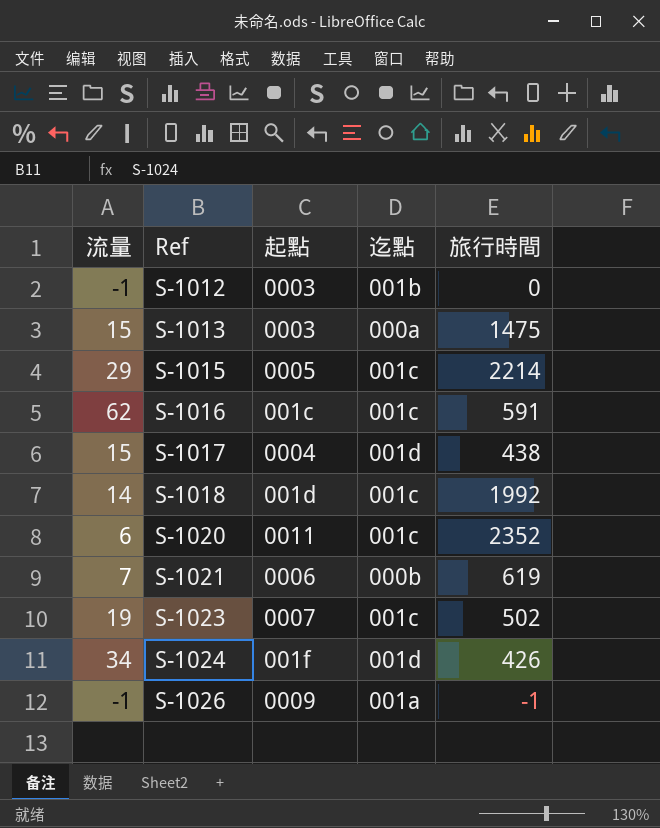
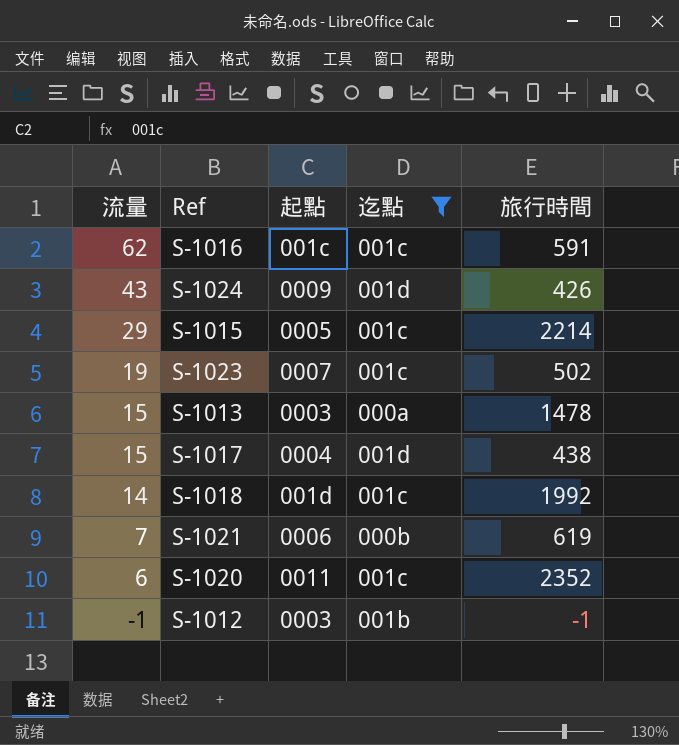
filter: none -> 迄點 != 001a
row order: Ref ascending -> 流量 descending
S-1024 | 流量: 34 -> 43
S-1024 | 起點: 001f -> 0009
S-1013 | 旅行時間: 1475 -> 1478
S-1012 | 旅行時間: 0 -> -1

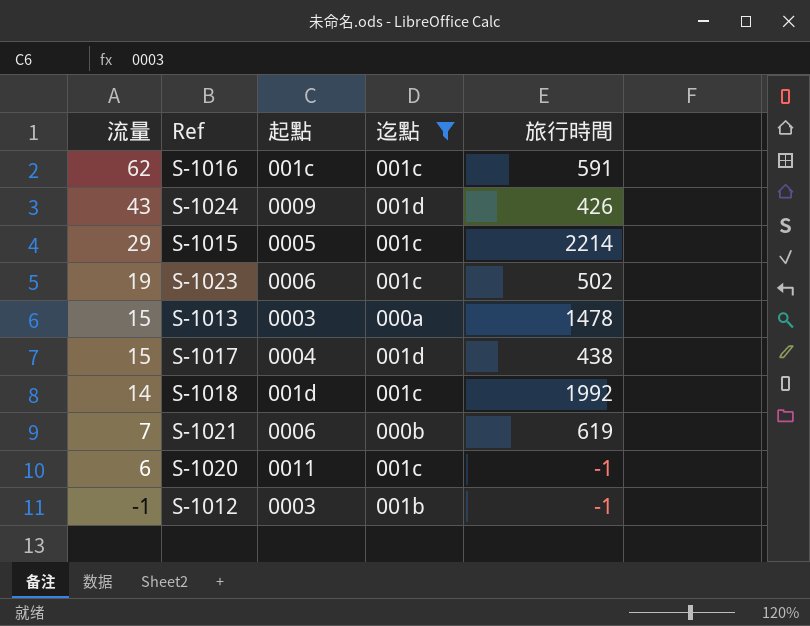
S-1023 | 起點: 0007 -> 0006
S-1020 | 旅行時間: 2352 -> -1

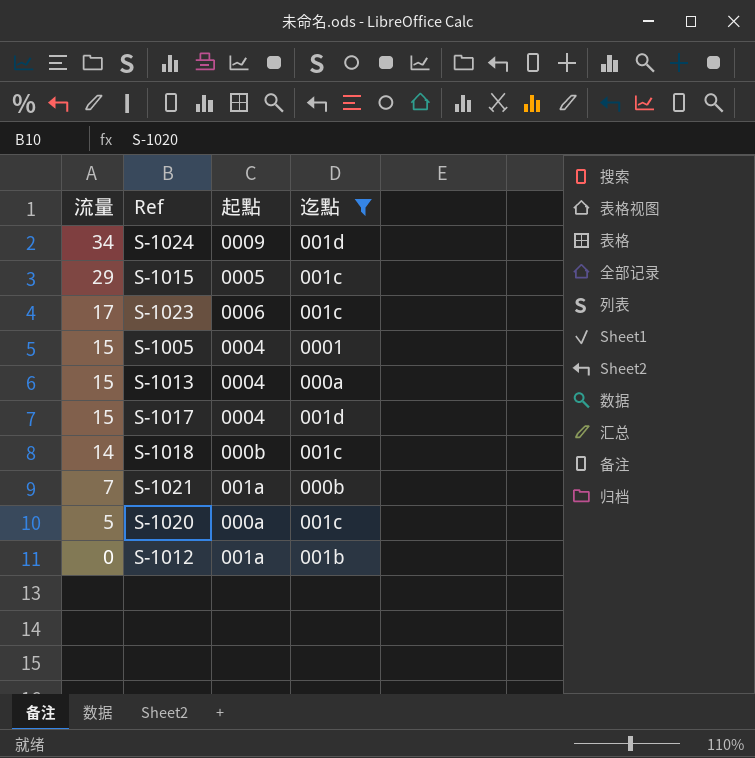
column 旅行時間 | position: 5 -> none
row S-1016: 62 | 001c | 001c | 591 -> none
S-1024 | 流量: 43 -> 34
S-1023 | 流量: 19 -> 17
row S-1005: none -> 15 | 0004 | 0001
S-1013 | 起點: 0003 -> 0004
S-1018 | 起點: 001d -> 000b
S-1021 | 起點: 0006 -> 001a
S-1020 | 流量: 6 -> 5
S-1020 | 起點: 0011 -> 000a
S-1012 | 流量: -1 -> 0
S-1012 | 起點: 0003 -> 001a

